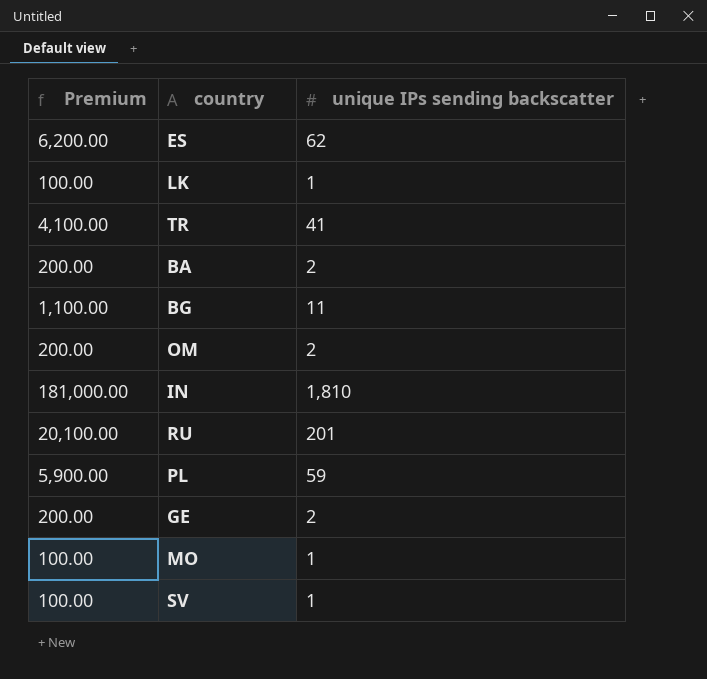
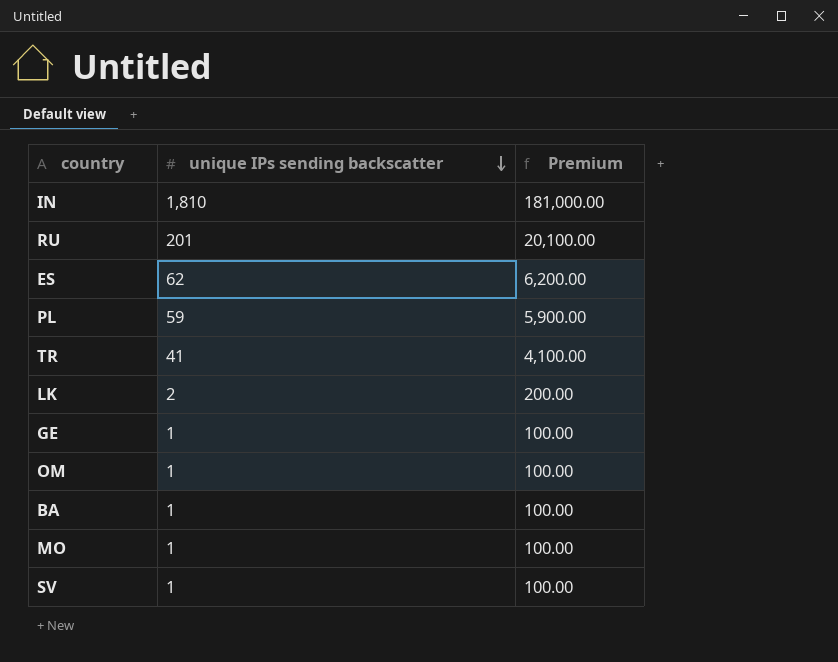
row order: none -> unique IPs sending backscatter descending
column Premium | position: 1 -> 3
row BG: 1,100.00 | 11 -> none
LK | unique IPs sending backscatter: 1 -> 2
LK | Premium: 100.00 -> 200.00
GE | unique IPs sending backscatter: 2 -> 1
GE | Premium: 200.00 -> 100.00
OM | unique IPs sending backscatter: 2 -> 1
OM | Premium: 200.00 -> 100.00
BA | unique IPs sending backscatter: 2 -> 1
BA | Premium: 200.00 -> 100.00

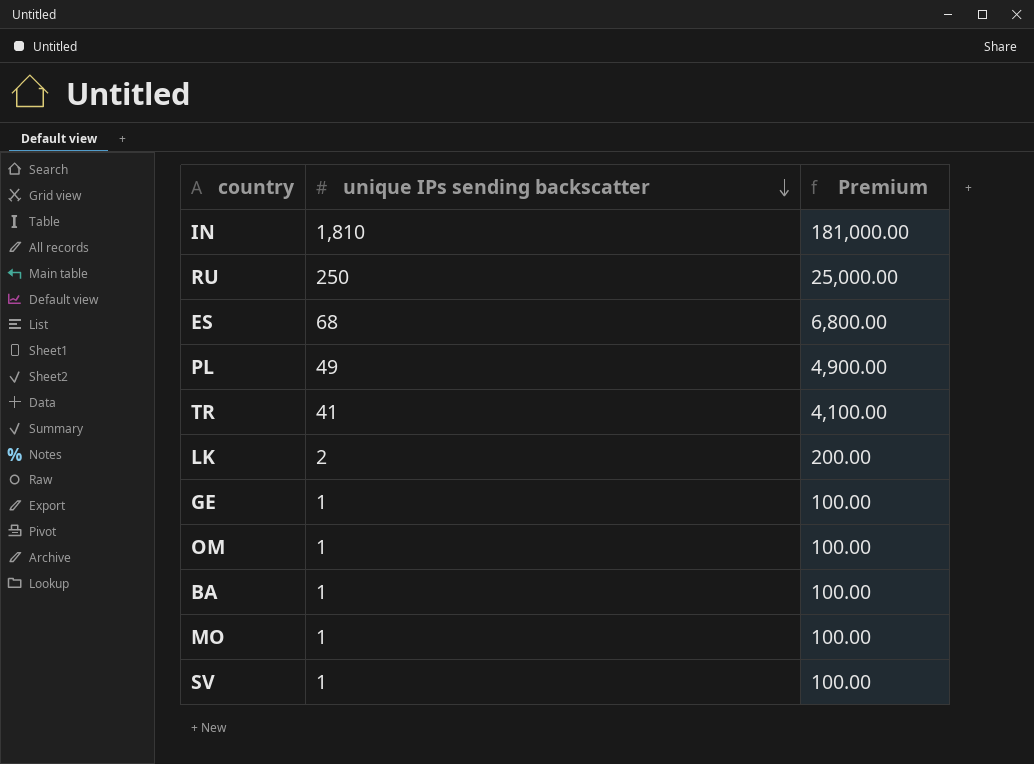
RU | unique IPs sending backscatter: 201 -> 250
RU | Premium: 20,100.00 -> 25,000.00
ES | unique IPs sending backscatter: 62 -> 68
ES | Premium: 6,200.00 -> 6,800.00
PL | unique IPs sending backscatter: 59 -> 49
PL | Premium: 5,900.00 -> 4,900.00

